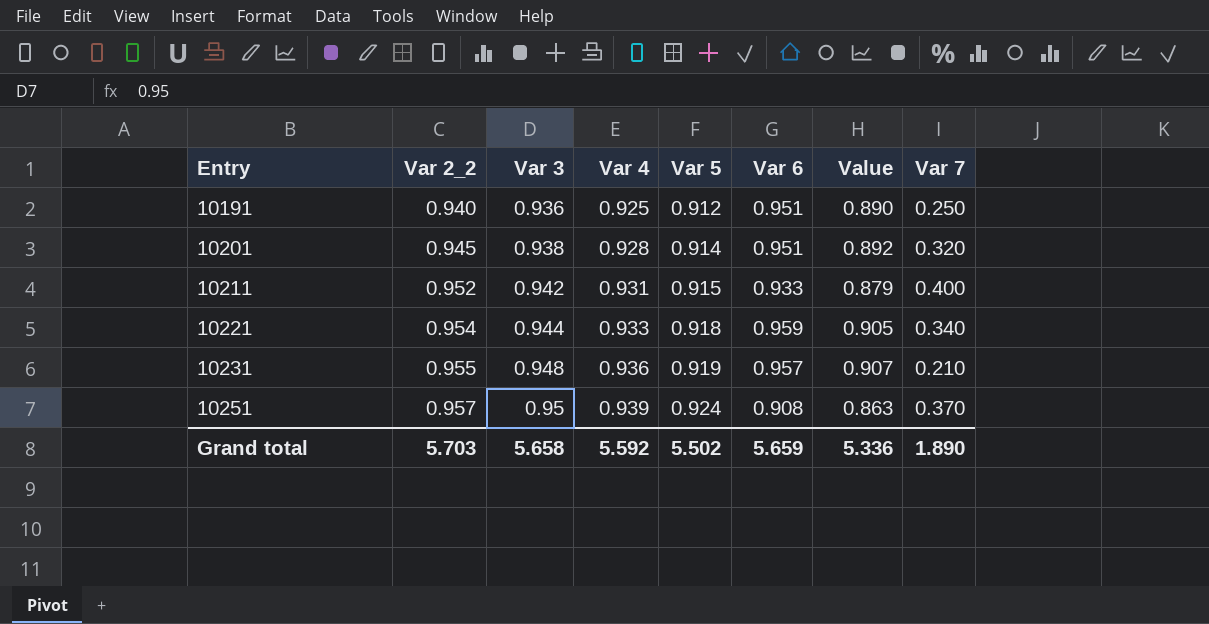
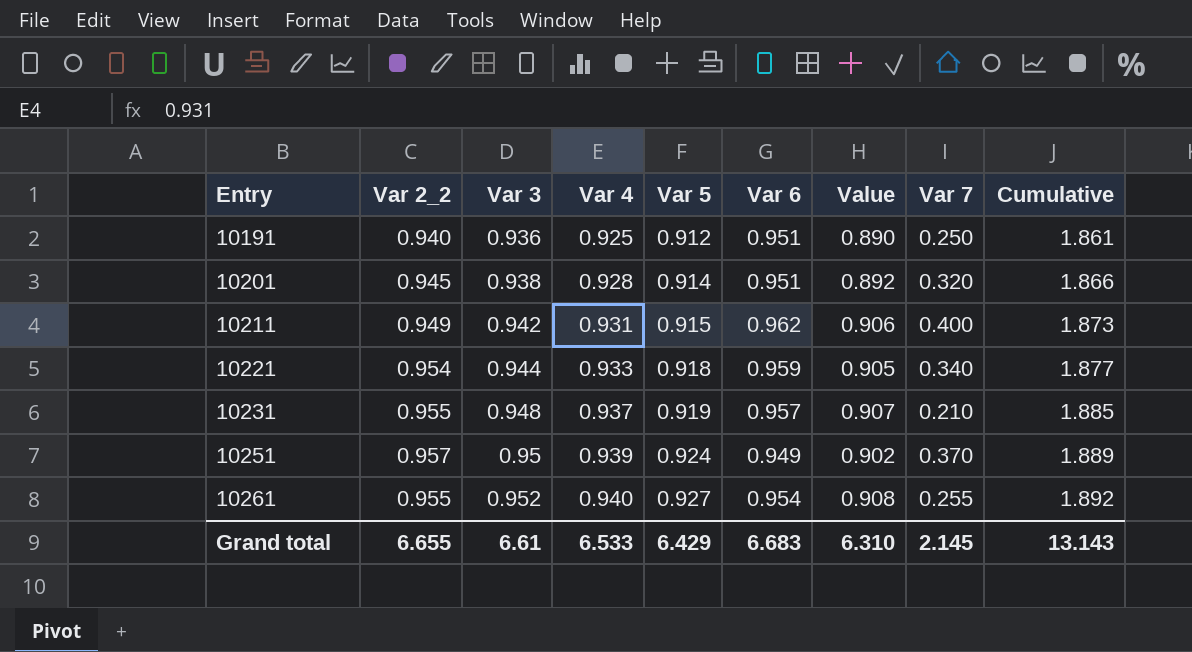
column Cumulative | formula: none -> [Var 3] + [Var 4]
10211 | Var 2_2: 0.952 -> 0.949
10211 | Var 6: 0.933 -> 0.962
10211 | Value: 0.879 -> 0.906
10231 | Var 4: 0.936 -> 0.937
10251 | Var 6: 0.908 -> 0.949
10251 | Value: 0.863 -> 0.902
row 10261: none -> 0.955 | 0.952 | 0.940 | 0.927 | 0.954 | 0.908 | 0.255 | 1.892
Grand total | Var 2_2: 5.703 -> 6.655
Grand total | Var 3: 5.658 -> 6.61
Grand total | Var 4: 5.592 -> 6.533
Grand total | Var 5: 5.502 -> 6.429
Grand total | Var 6: 5.659 -> 6.683
Grand total | Value: 5.336 -> 6.310
Grand total | Var 7: 1.890 -> 2.145

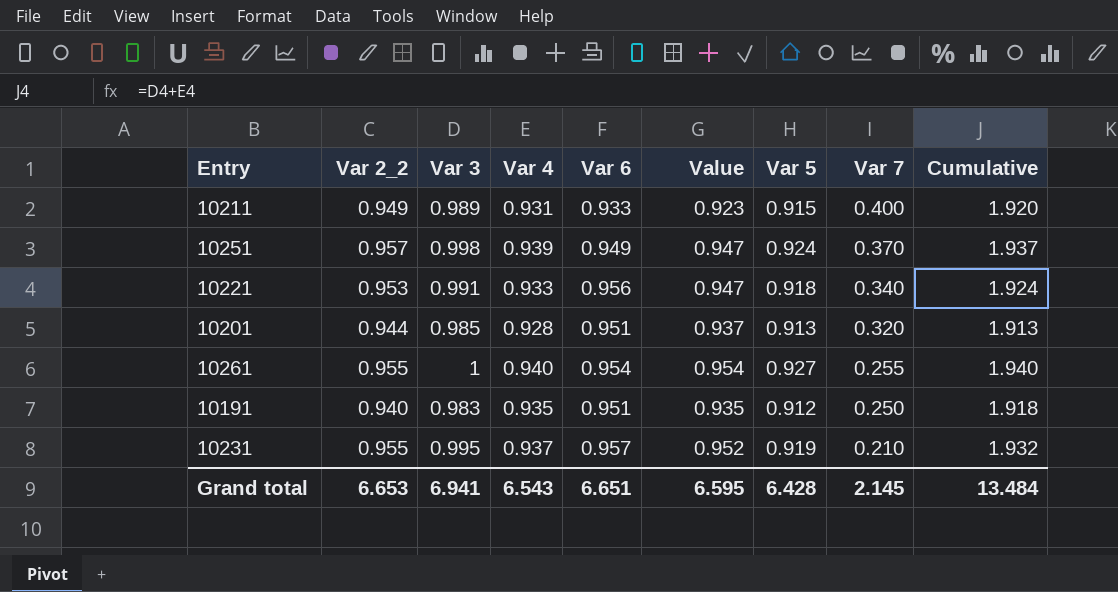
row order: Entry ascending -> Var 7 descending
column Var 5 | position: 5 -> 7
10211 | Var 3: 0.942 -> 0.989
10211 | Var 6: 0.962 -> 0.933
10211 | Value: 0.906 -> 0.923
10211 | Cumulative: 1.873 -> 1.920
10251 | Var 3: 0.95 -> 0.998
10251 | Value: 0.902 -> 0.947
10251 | Cumulative: 1.889 -> 1.937
10221 | Var 2_2: 0.954 -> 0.953
10221 | Var 3: 0.944 -> 0.991
10221 | Var 6: 0.959 -> 0.956
10221 | Value: 0.905 -> 0.947
10221 | Cumulative: 1.877 -> 1.924
10201 | Var 2_2: 0.945 -> 0.944
10201 | Var 3: 0.938 -> 0.985
10201 | Value: 0.892 -> 0.937
10201 | Var 5: 0.914 -> 0.913
10201 | Cumulative: 1.866 -> 1.913
10261 | Var 3: 0.952 -> 1
10261 | Value: 0.908 -> 0.954
10261 | Cumulative: 1.892 -> 1.940
10191 | Var 3: 0.936 -> 0.983
10191 | Var 4: 0.925 -> 0.935
10191 | Value: 0.890 -> 0.935
10191 | Cumulative: 1.861 -> 1.918
10231 | Var 3: 0.948 -> 0.995
10231 | Value: 0.907 -> 0.952
10231 | Cumulative: 1.885 -> 1.932
Grand total | Var 2_2: 6.655 -> 6.653
Grand total | Var 3: 6.61 -> 6.941
Grand total | Var 4: 6.533 -> 6.543
Grand total | Var 6: 6.683 -> 6.651
Grand total | Value: 6.310 -> 6.595
Grand total | Var 5: 6.429 -> 6.428
Grand total | Cumulative: 13.143 -> 13.484

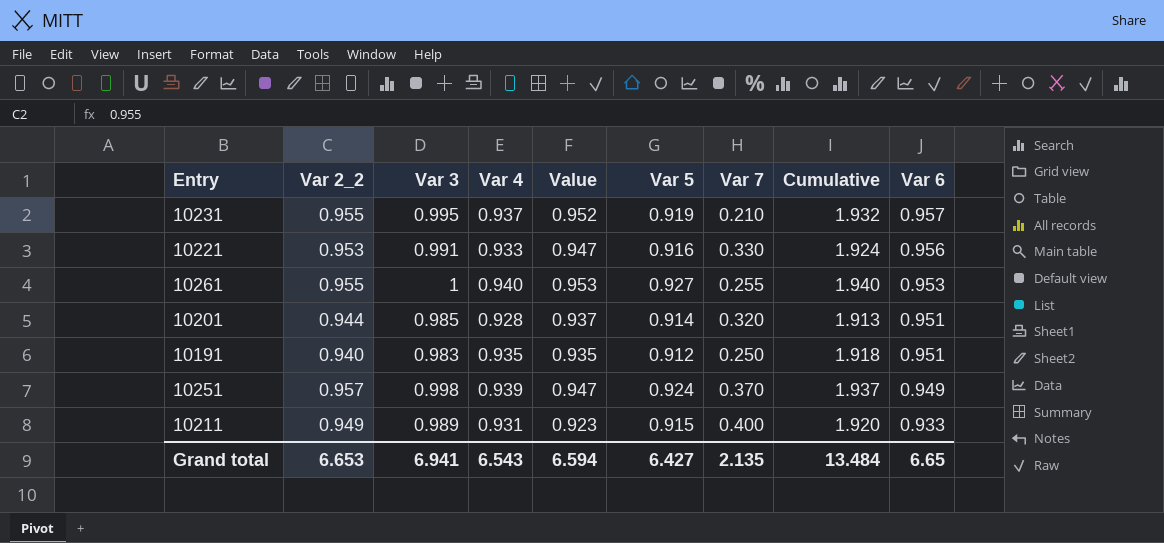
row order: Var 7 descending -> Var 6 descending
column Var 6 | position: 5 -> 9
10221 | Var 5: 0.918 -> 0.916
10221 | Var 7: 0.340 -> 0.330
10261 | Value: 0.954 -> 0.953
10261 | Var 6: 0.954 -> 0.953
10201 | Var 5: 0.913 -> 0.914
Grand total | Value: 6.595 -> 6.594
Grand total | Var 5: 6.428 -> 6.427
Grand total | Var 7: 2.145 -> 2.135
Grand total | Var 6: 6.651 -> 6.65

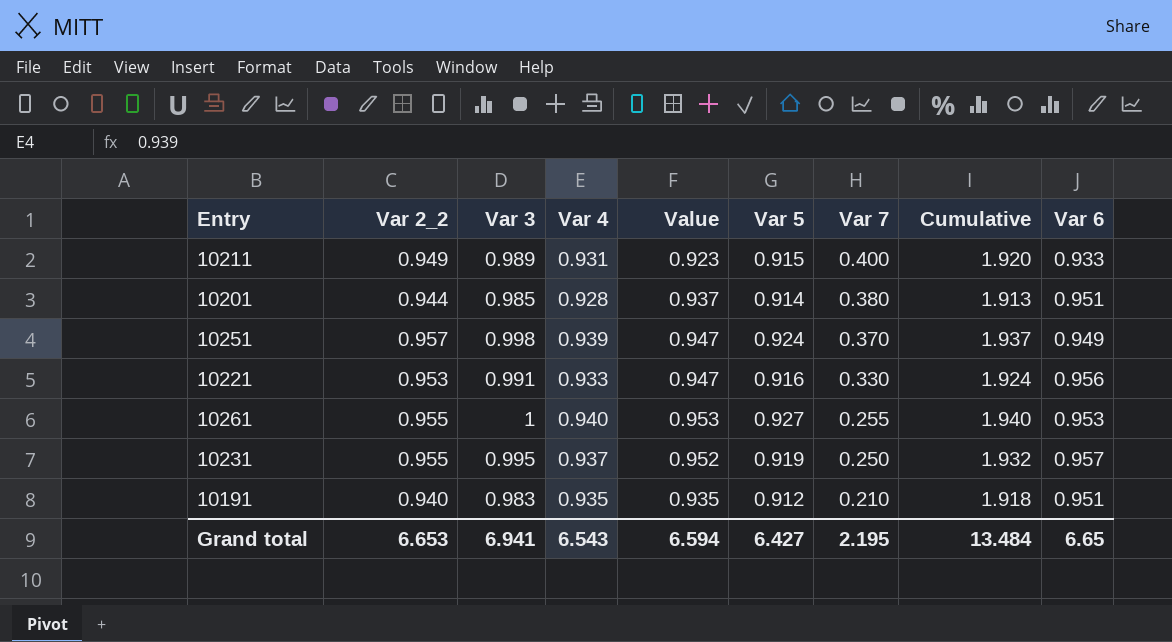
row order: Var 6 descending -> Var 7 descending
10201 | Var 7: 0.320 -> 0.380
10231 | Var 7: 0.210 -> 0.250
10191 | Var 7: 0.250 -> 0.210
Grand total | Var 7: 2.135 -> 2.195

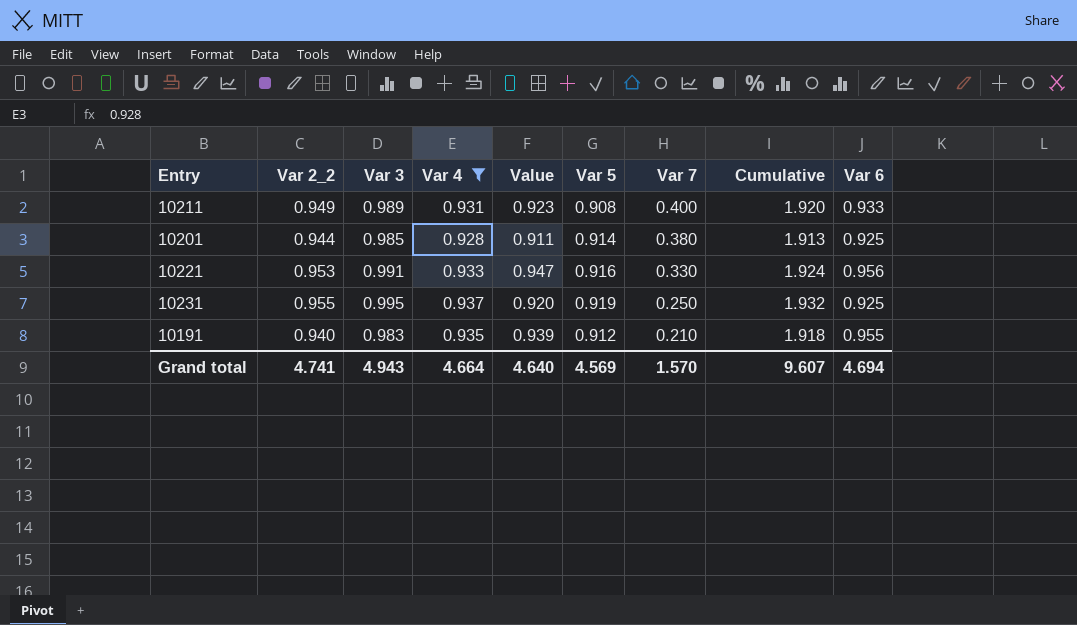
filter: none -> Var 4 <= 0.937
10211 | Var 5: 0.915 -> 0.908
10201 | Value: 0.937 -> 0.911
10201 | Var 6: 0.951 -> 0.925
10231 | Value: 0.952 -> 0.920
10231 | Var 6: 0.957 -> 0.925
10191 | Value: 0.935 -> 0.939
10191 | Var 6: 0.951 -> 0.955
Grand total | Var 2_2: 6.653 -> 4.741
Grand total | Var 3: 6.941 -> 4.943
Grand total | Var 4: 6.543 -> 4.664
Grand total | Value: 6.594 -> 4.640
Grand total | Var 5: 6.427 -> 4.569
Grand total | Var 7: 2.195 -> 1.570
Grand total | Cumulative: 13.484 -> 9.607
Grand total | Var 6: 6.65 -> 4.694

